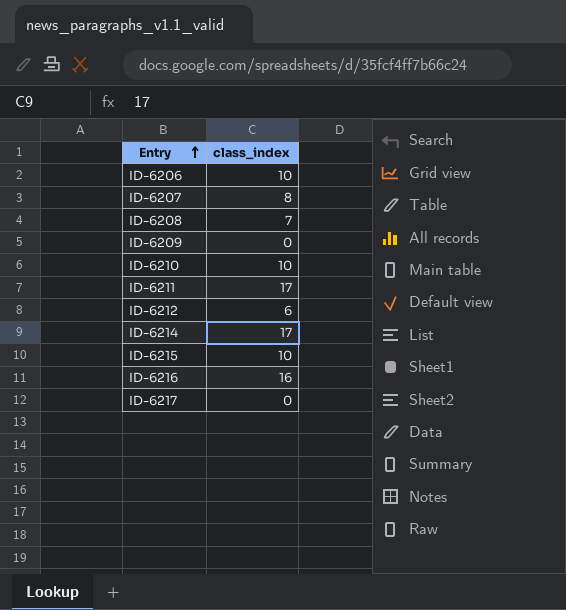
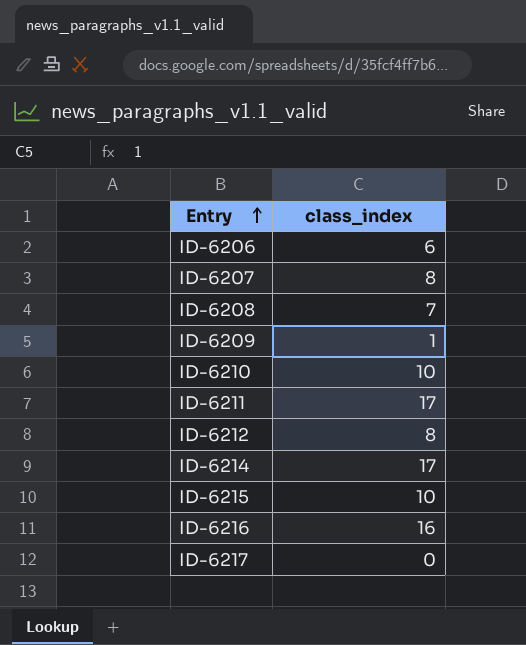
ID-6206 | class_index: 10 -> 6
ID-6209 | class_index: 0 -> 1
ID-6212 | class_index: 6 -> 8

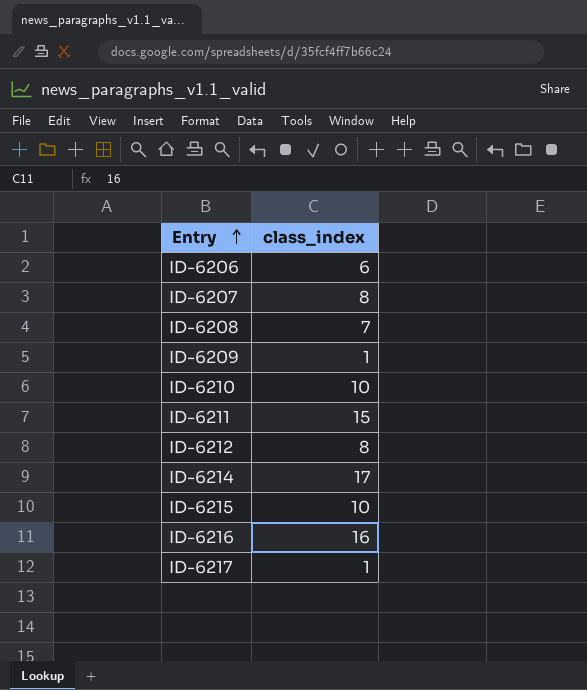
ID-6211 | class_index: 17 -> 15
ID-6217 | class_index: 0 -> 1

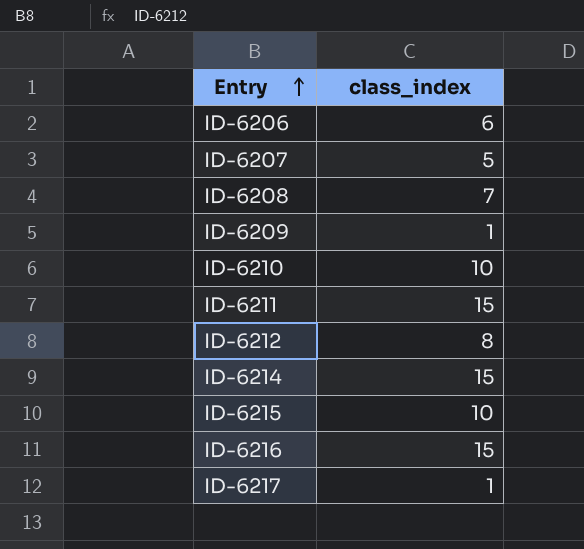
ID-6207 | class_index: 8 -> 5
ID-6214 | class_index: 17 -> 15
ID-6216 | class_index: 16 -> 15

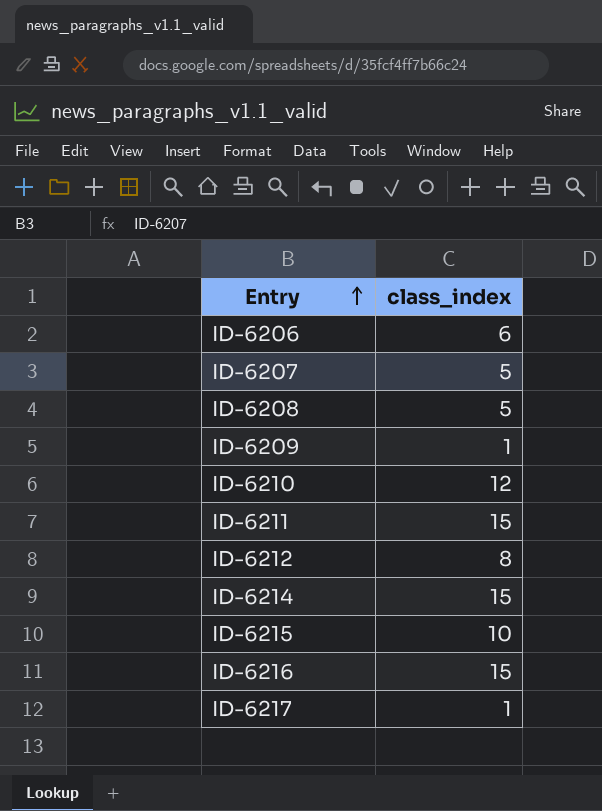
ID-6208 | class_index: 7 -> 5
ID-6210 | class_index: 10 -> 12

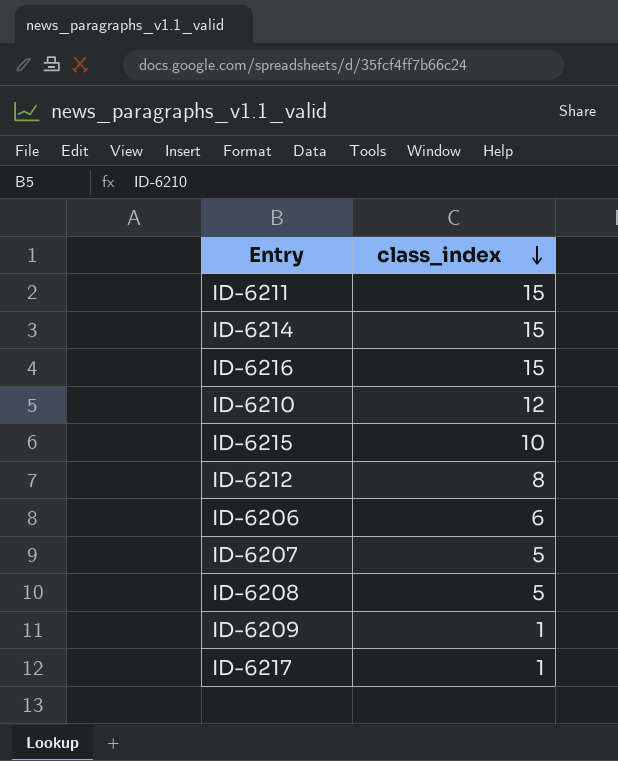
row order: Entry ascending -> class_index descending

